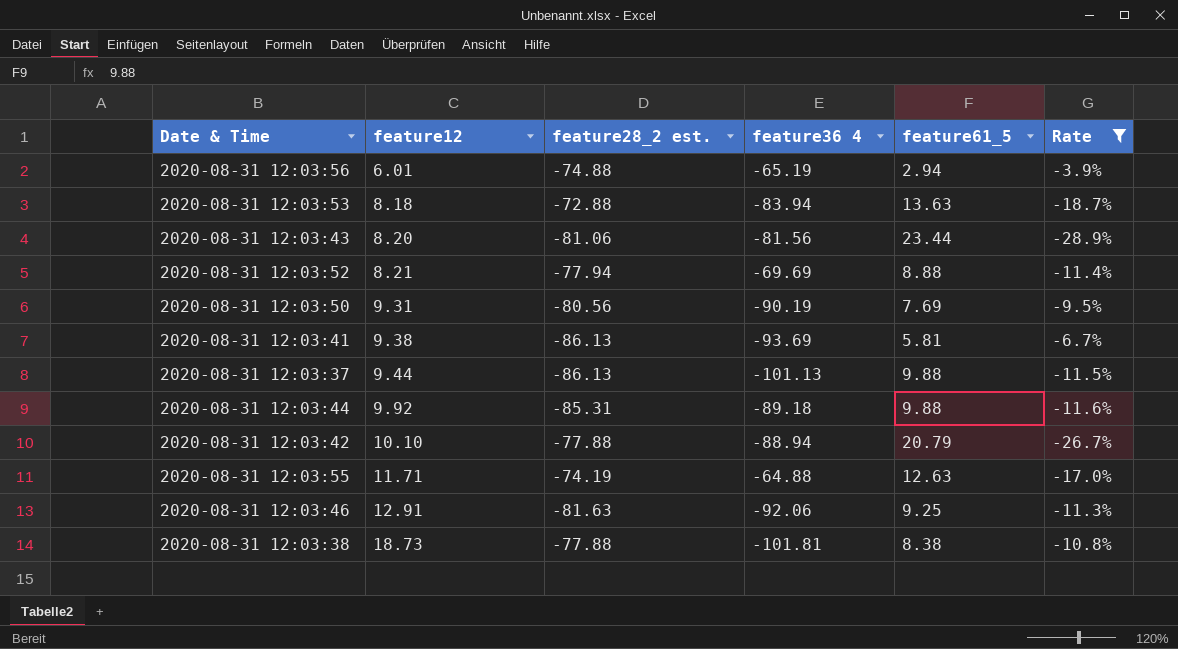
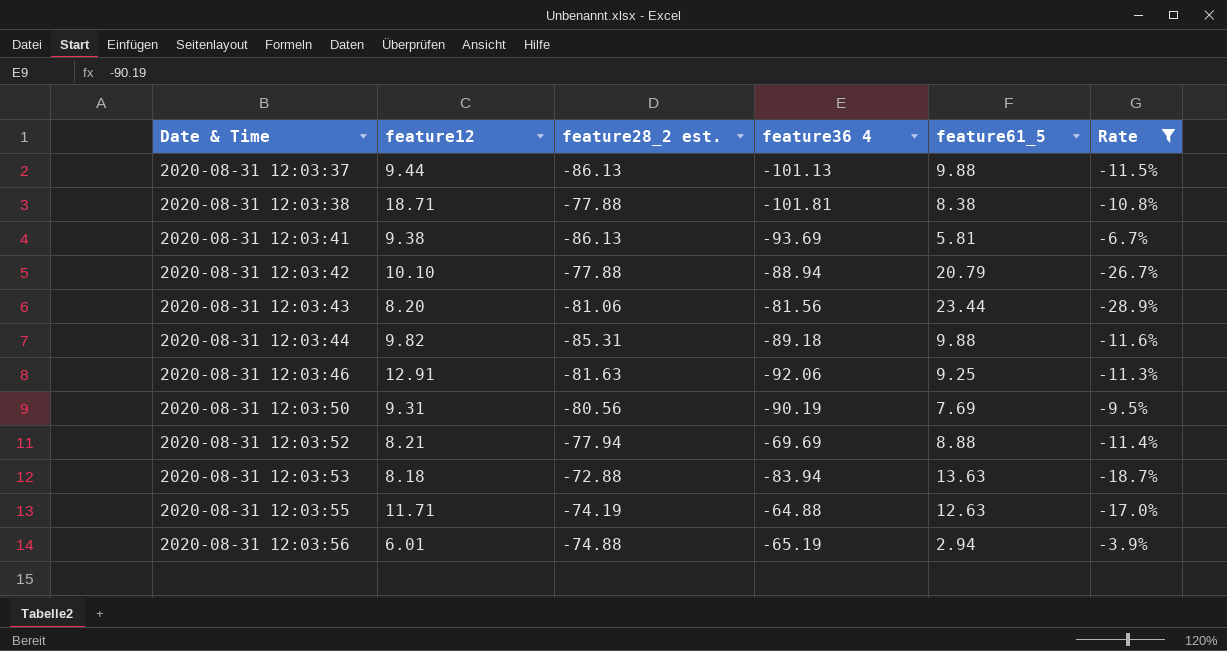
row order: feature12 ascending -> Date & Time ascending
2020-08-31 12:03:38 | feature12: 18.73 -> 18.71
2020-08-31 12:03:44 | feature12: 9.92 -> 9.82

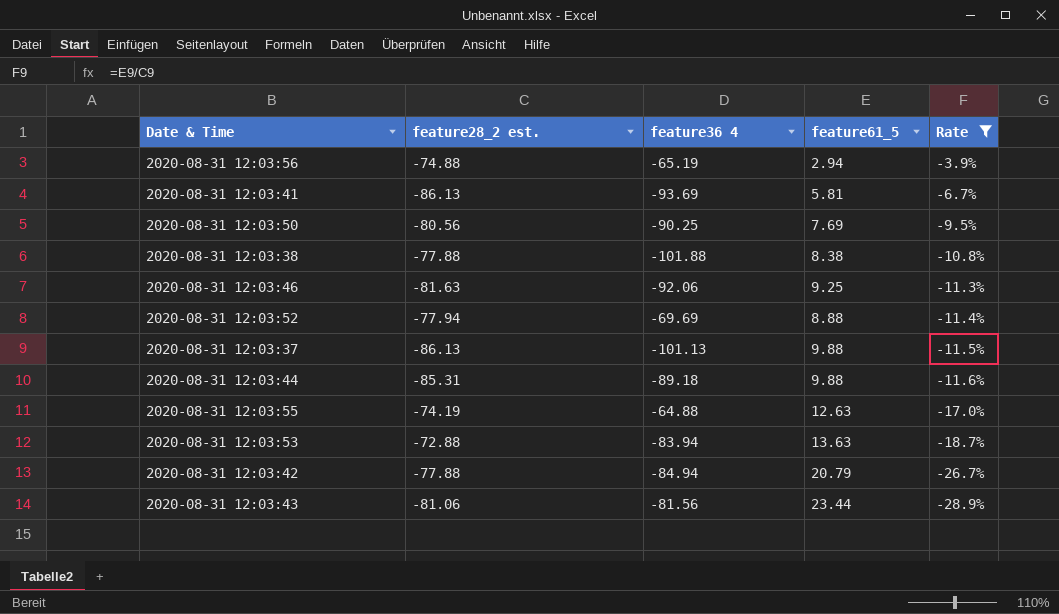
row order: Date & Time ascending -> Rate descending
column feature12 | position: 2 -> none
2020-08-31 12:03:50 | feature36 4: -90.19 -> -90.25
2020-08-31 12:03:38 | feature36 4: -101.81 -> -101.88
2020-08-31 12:03:42 | feature36 4: -88.94 -> -84.94

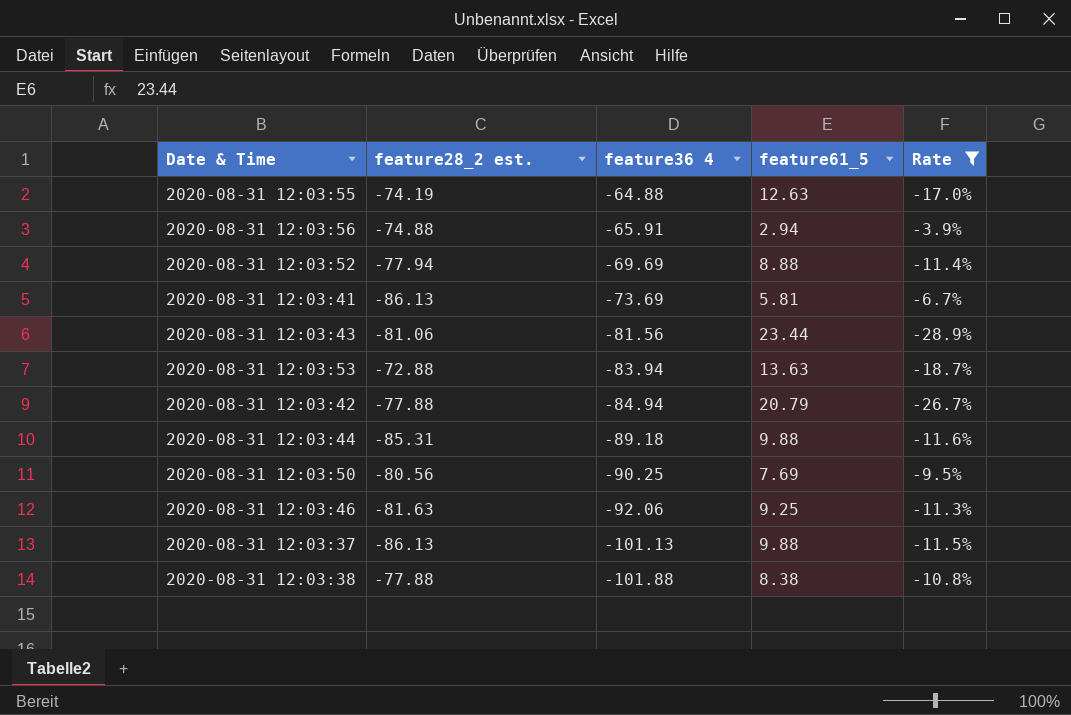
row order: Rate descending -> feature36 4 descending
2020-08-31 12:03:56 | feature36 4: -65.19 -> -65.91
2020-08-31 12:03:41 | feature36 4: -93.69 -> -73.69

